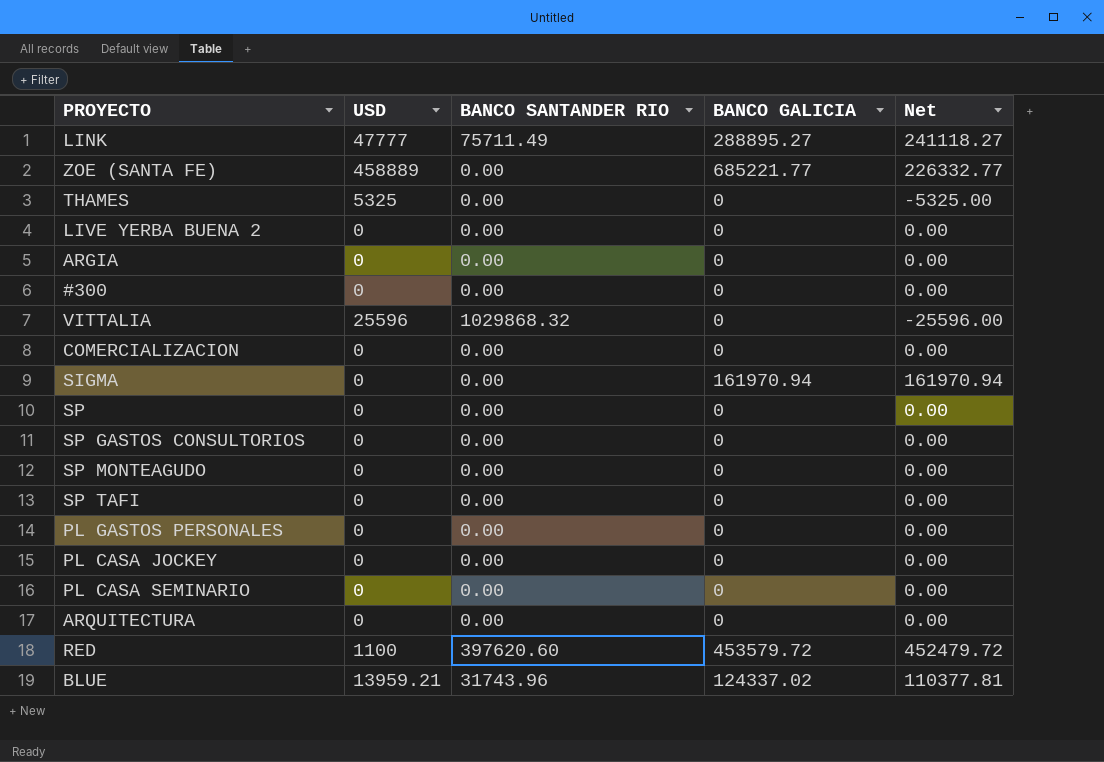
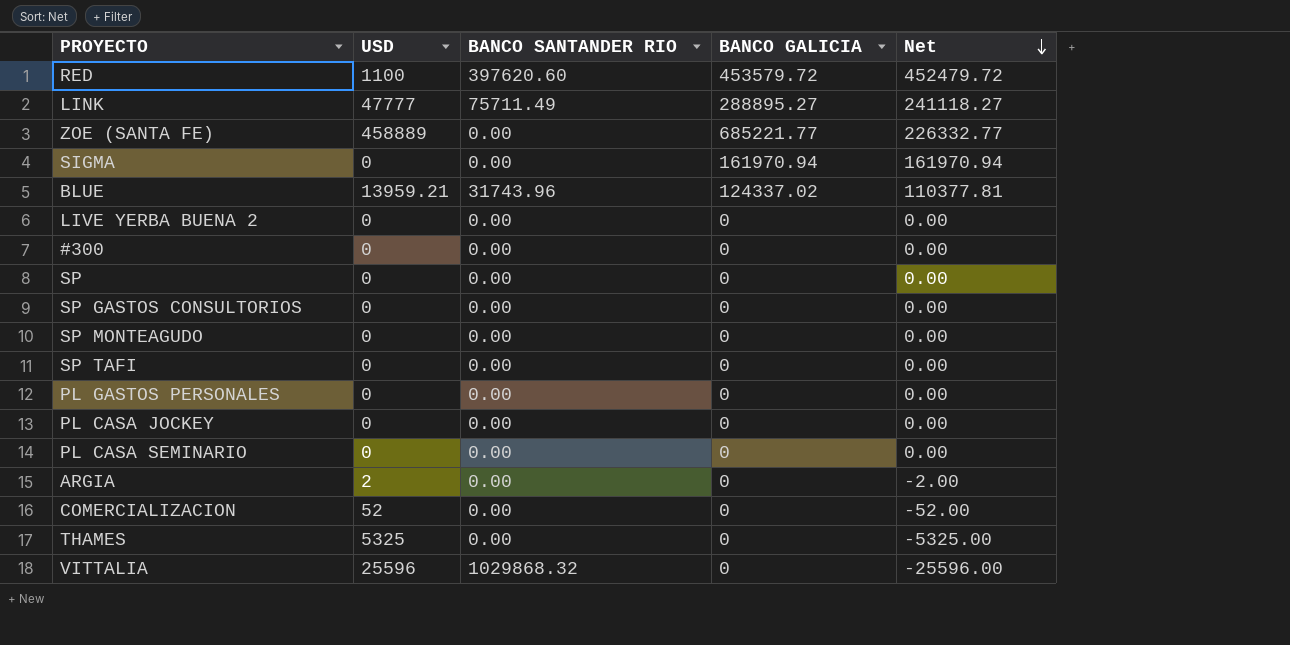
row order: none -> Net descending
row ARQUITECTURA: 0 | 0.00 | 0 | 0.00 -> none
ARGIA | USD: 0 -> 2
ARGIA | Net: 0.00 -> -2.00
COMERCIALIZACION | USD: 0 -> 52
COMERCIALIZACION | Net: 0.00 -> -52.00

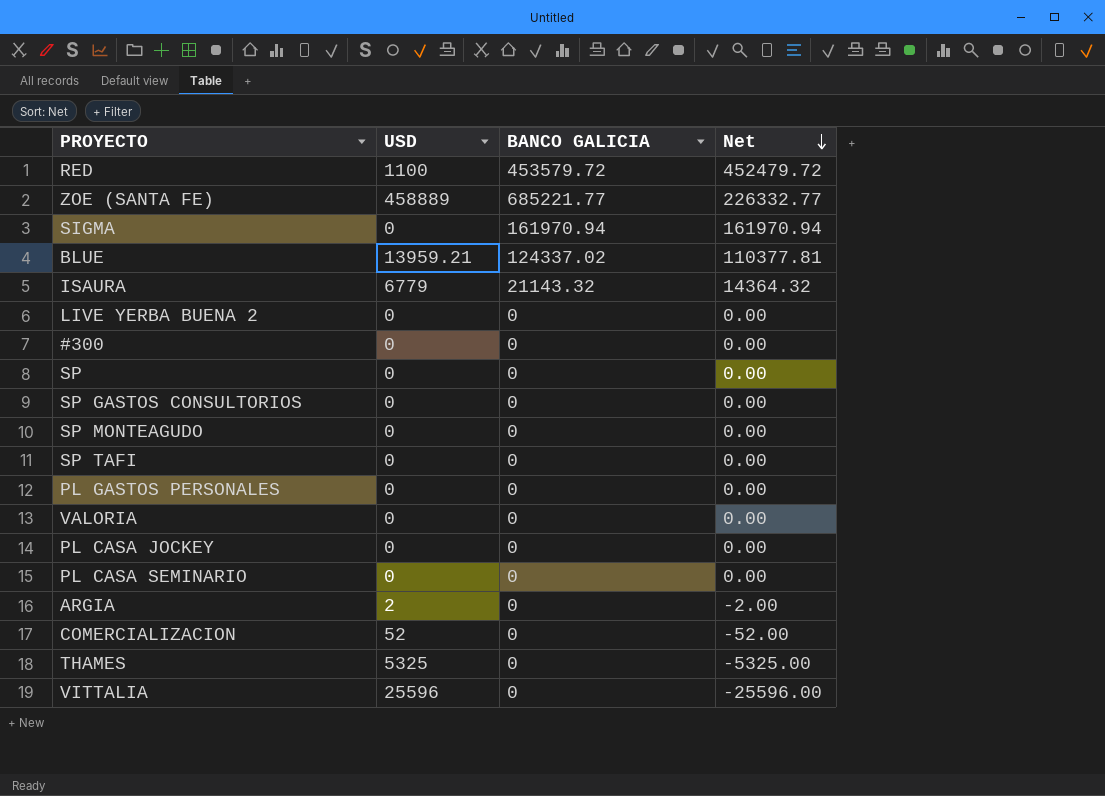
column BANCO SANTANDER RIO | position: 3 -> none
row LINK: 47777 | 75711.49 | 288895.27 | 241118.27 -> none
row ISAURA: none -> 6779 | 21143.32 | 14364.32
row VALORIA: none -> 0 | 0 | 0.00

